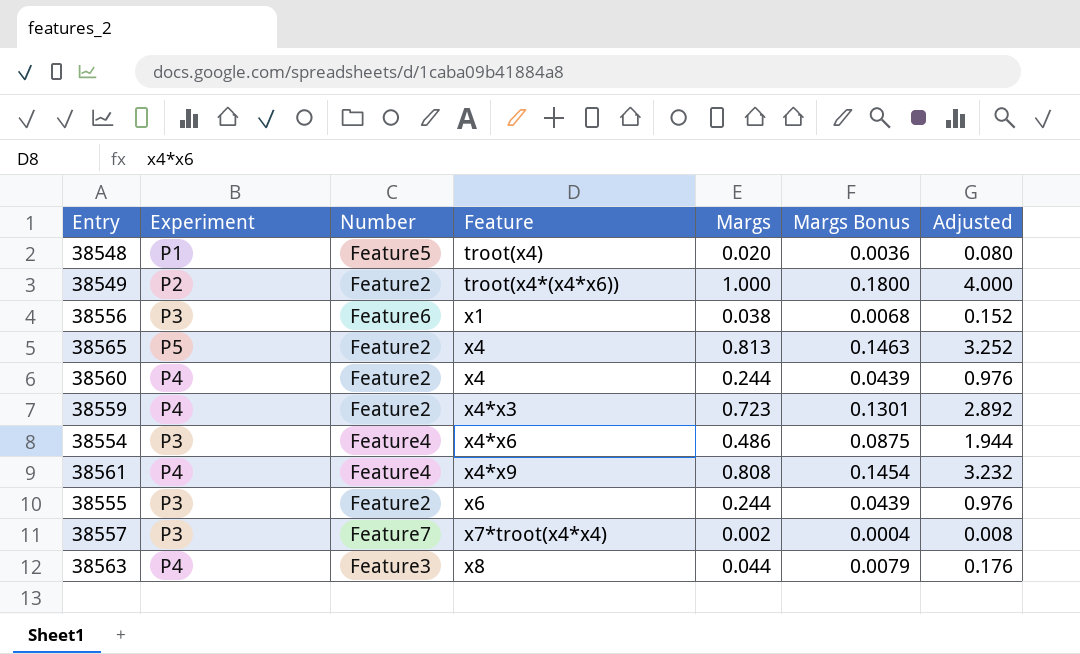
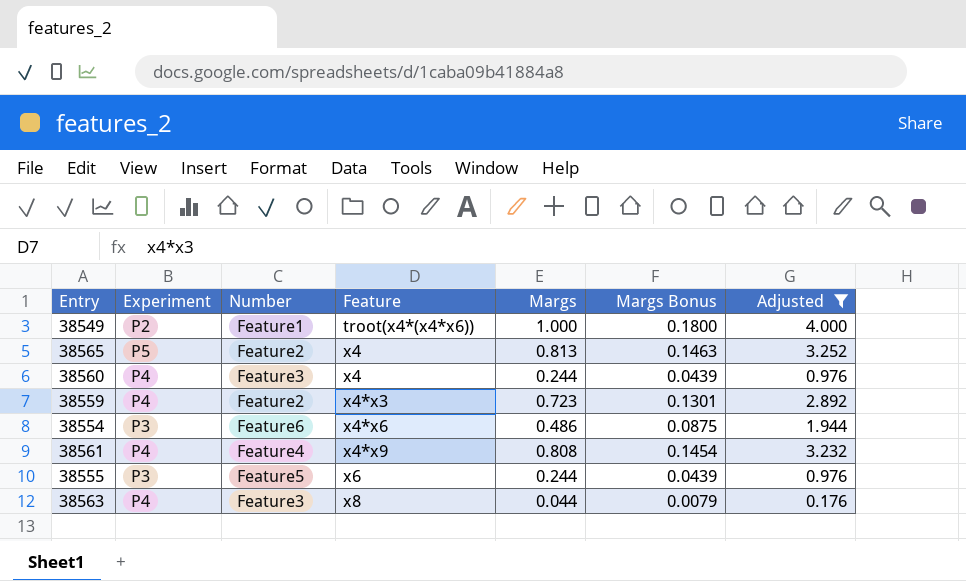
filter: none -> Adjusted >= 0.176
38549 | Number: Feature2 -> Feature1
38560 | Number: Feature2 -> Feature3
38554 | Number: Feature4 -> Feature6
38555 | Number: Feature2 -> Feature5

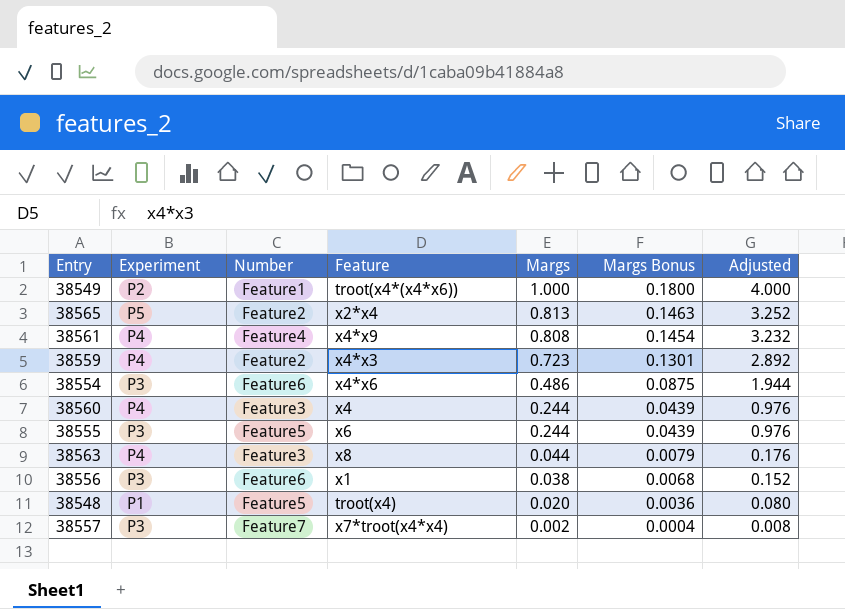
filter: Adjusted >= 0.176 -> none
row order: Feature ascending -> Margs descending
38565 | Feature: x4 -> x2*x4

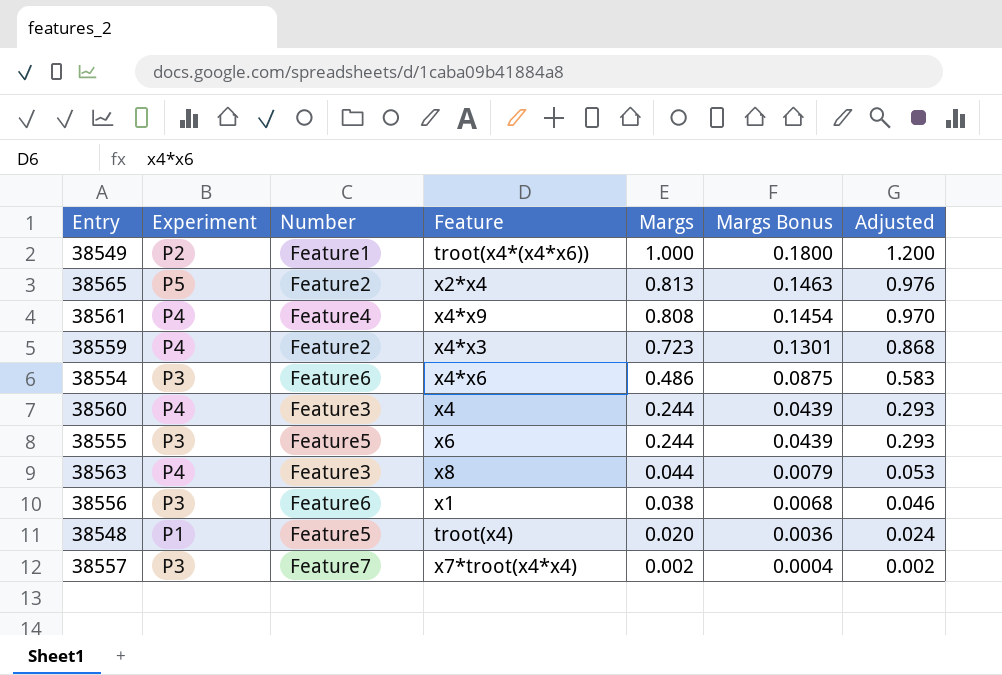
column Adjusted | formula: [Margs] * 4 -> [Margs] * 1.2

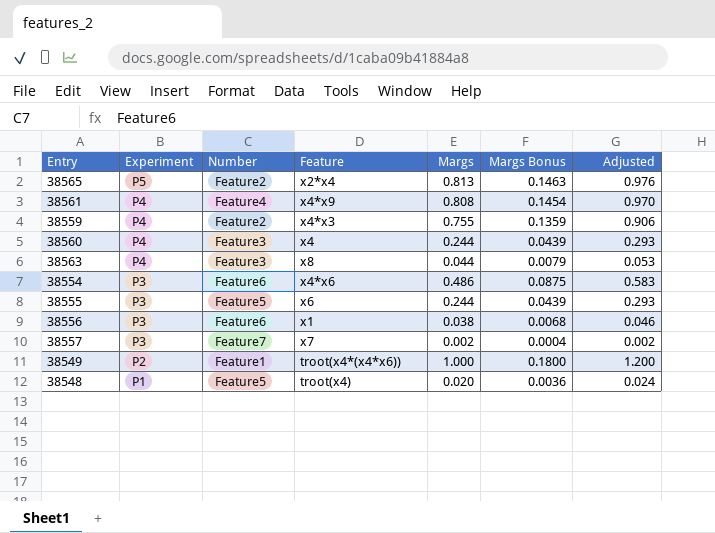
row order: Margs descending -> Experiment descending
38559 | Margs: 0.723 -> 0.755
38559 | Margs Bonus: 0.1301 -> 0.1359
38559 | Adjusted: 0.868 -> 0.906
38557 | Feature: x7*troot(x4*x4) -> x7

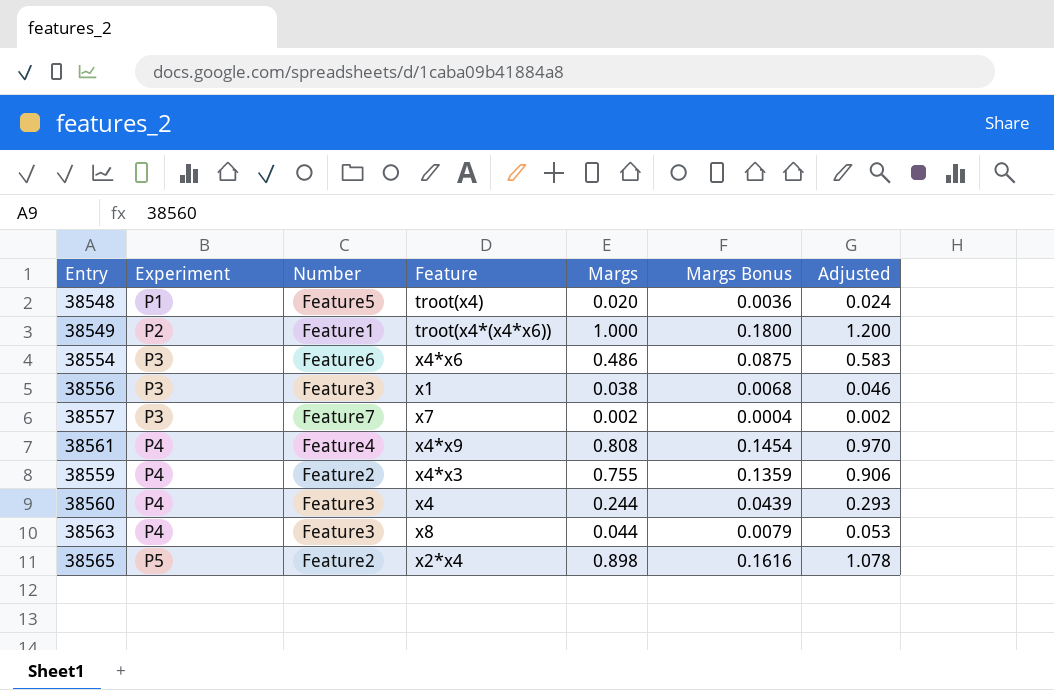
row order: Experiment descending -> Experiment ascending
row 38555: P3 | Feature5 | x6 | 0.244 | 0.0439 | 0.293 -> none
38556 | Number: Feature6 -> Feature3
38565 | Margs: 0.813 -> 0.898
38565 | Margs Bonus: 0.1463 -> 0.1616
38565 | Adjusted: 0.976 -> 1.078

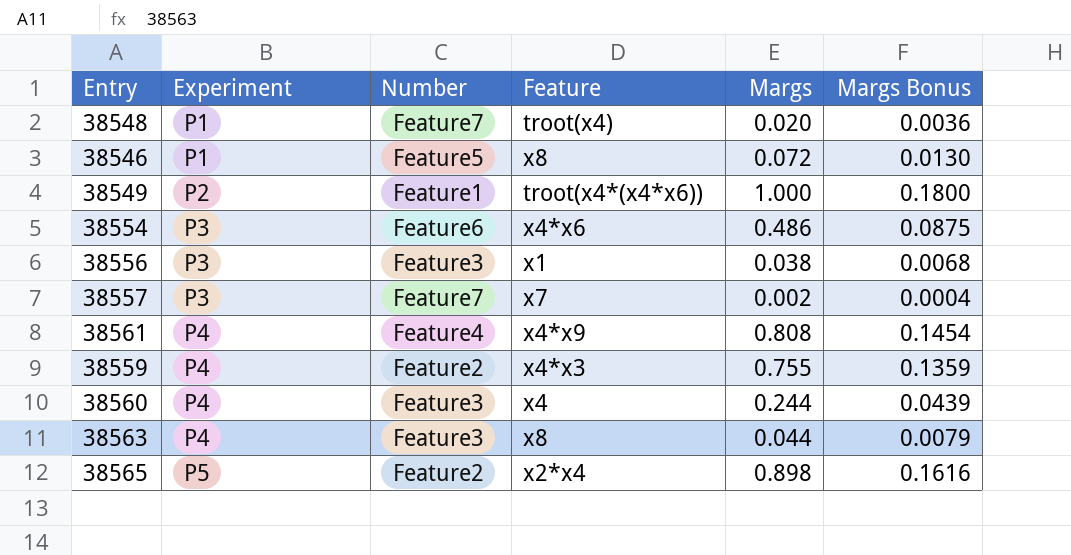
column Adjusted | formula: [Margs] * 1.2 -> none
38548 | Number: Feature5 -> Feature7
row 38546: none -> P1 | Feature5 | x8 | 0.072 | 0.0130

